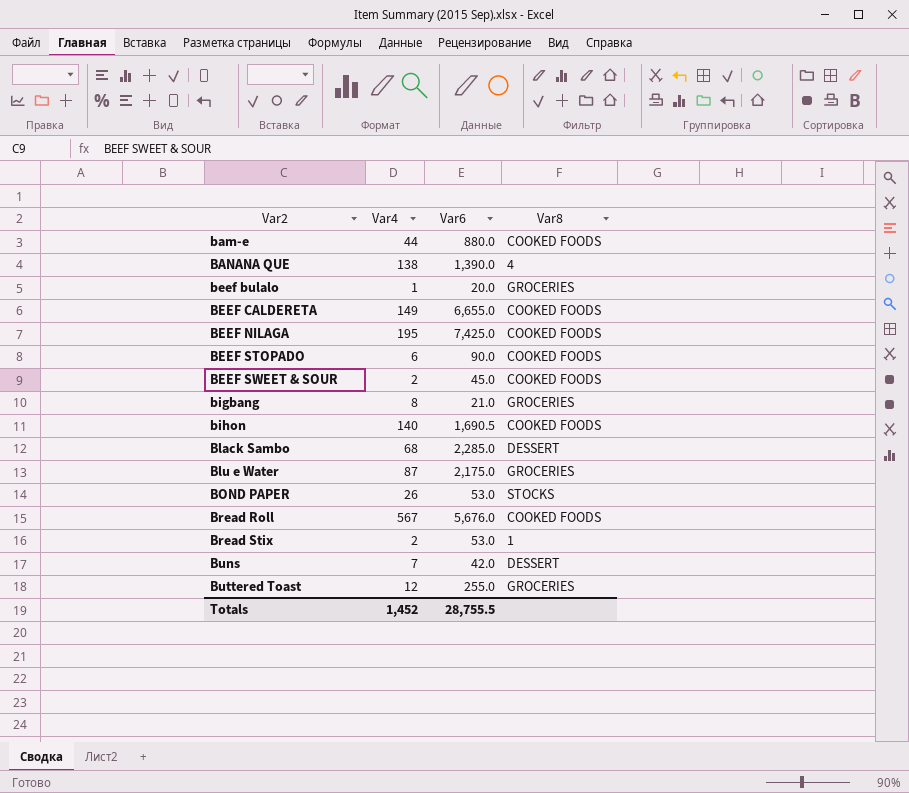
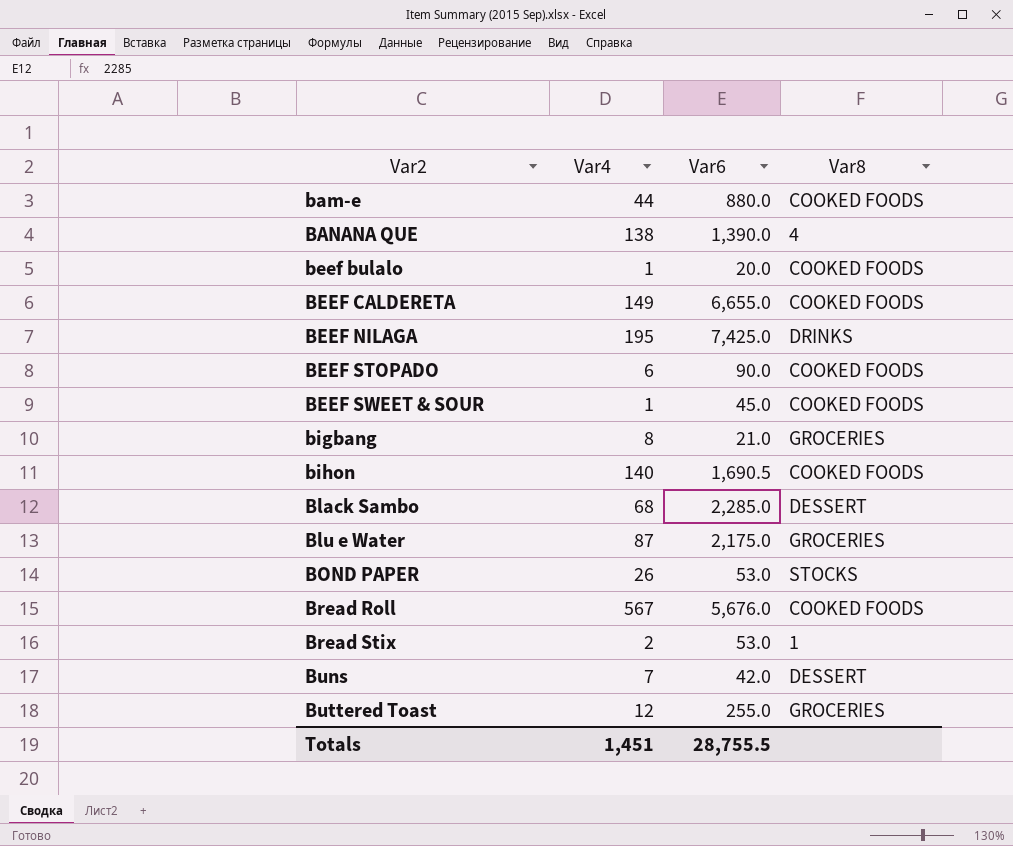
beef bulalo | Var8: GROCERIES -> COOKED FOODS
BEEF NILAGA | Var8: COOKED FOODS -> DRINKS
BEEF SWEET & SOUR | Var4: 2 -> 1
Totals | Var4: 1,452 -> 1,451

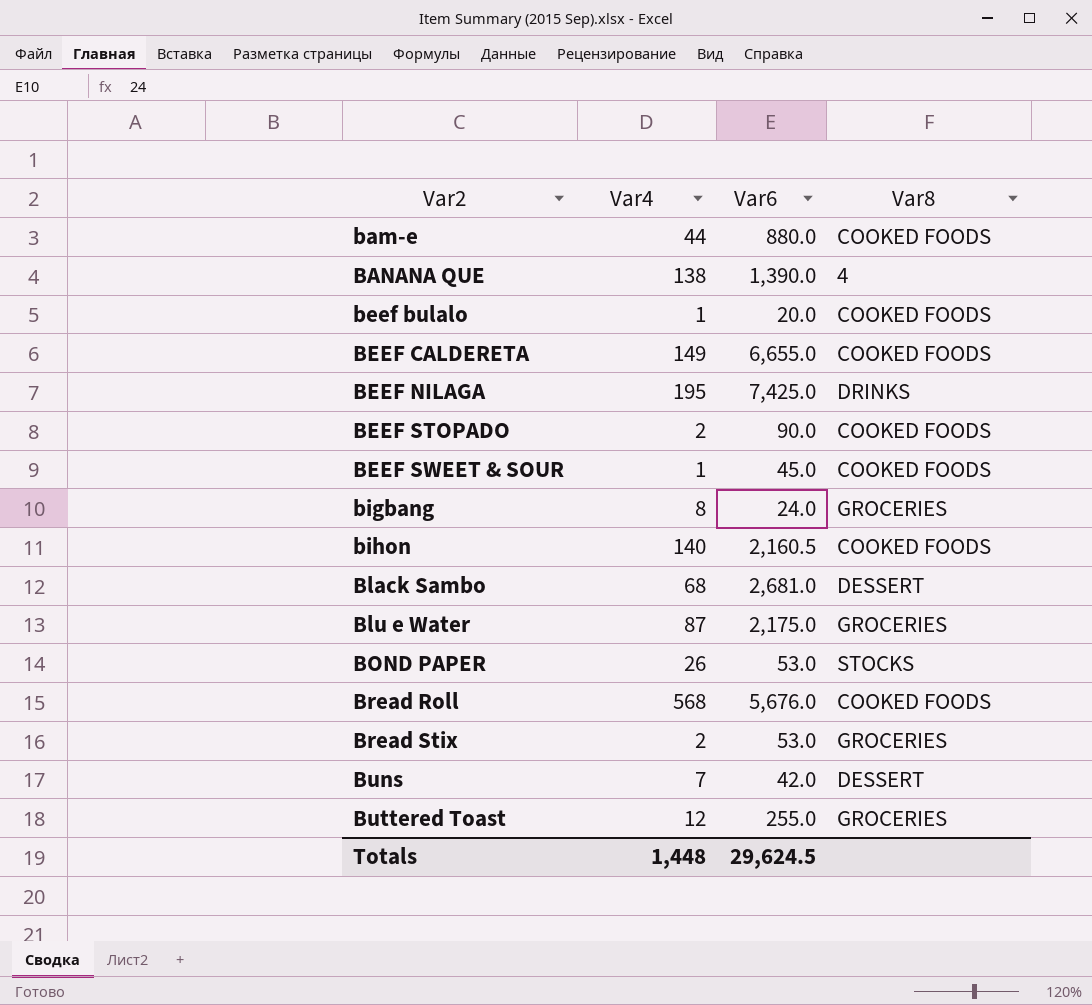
BEEF STOPADO | Var4: 6 -> 2
bigbang | Var6: 21.0 -> 24.0
bihon | Var6: 1,690.5 -> 2,160.5
Black Sambo | Var6: 2,285.0 -> 2,681.0
Bread Roll | Var4: 567 -> 568
Bread Stix | Var8: 1 -> GROCERIES
Totals | Var4: 1,451 -> 1,448
Totals | Var6: 28,755.5 -> 29,624.5

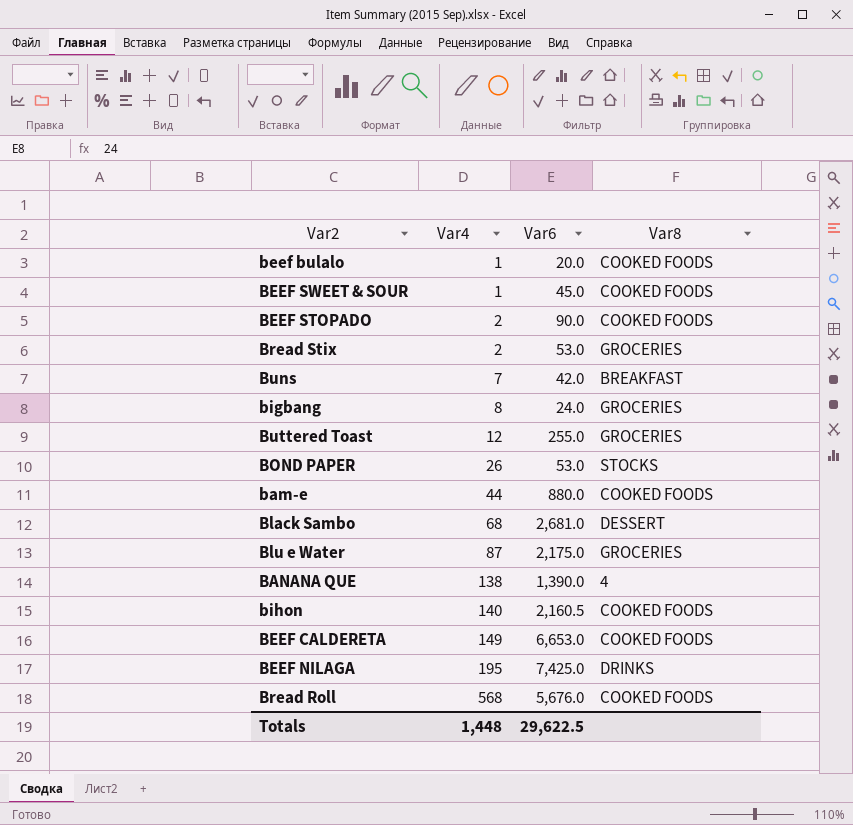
row order: Var2 ascending -> Var4 ascending
Buns | Var8: DESSERT -> BREAKFAST
BEEF CALDERETA | Var6: 6,655.0 -> 6,653.0
Totals | Var6: 29,624.5 -> 29,622.5

